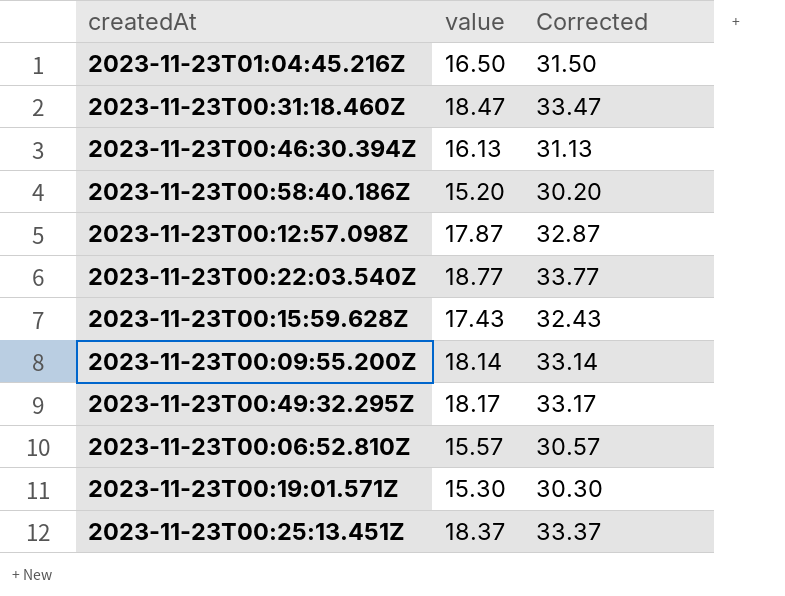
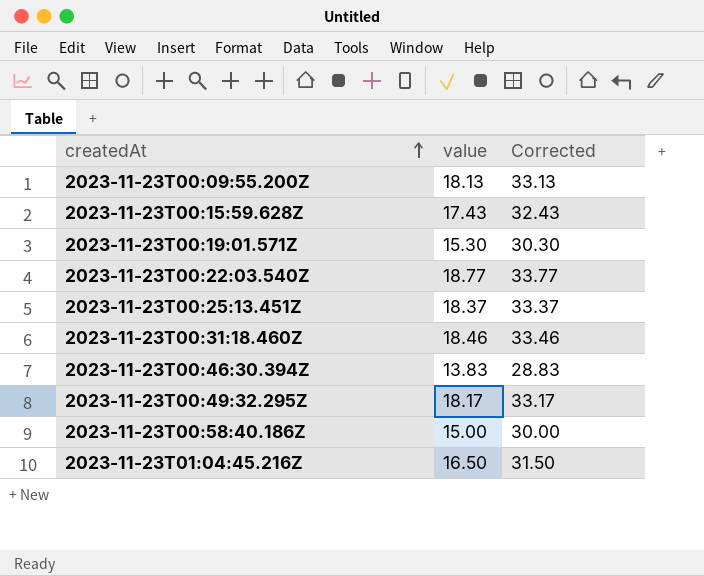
row order: none -> createdAt ascending
row 2023-11-23T00:12:57.098Z: 17.87 | 32.87 -> none
row 2023-11-23T00:06:52.810Z: 15.57 | 30.57 -> none
2023-11-23T00:09:55.200Z | value: 18.14 -> 18.13
2023-11-23T00:09:55.200Z | Corrected: 33.14 -> 33.13
2023-11-23T00:31:18.460Z | value: 18.47 -> 18.46
2023-11-23T00:31:18.460Z | Corrected: 33.47 -> 33.46
2023-11-23T00:46:30.394Z | value: 16.13 -> 13.83
2023-11-23T00:46:30.394Z | Corrected: 31.13 -> 28.83
2023-11-23T00:58:40.186Z | value: 15.20 -> 15.00
2023-11-23T00:58:40.186Z | Corrected: 30.20 -> 30.00

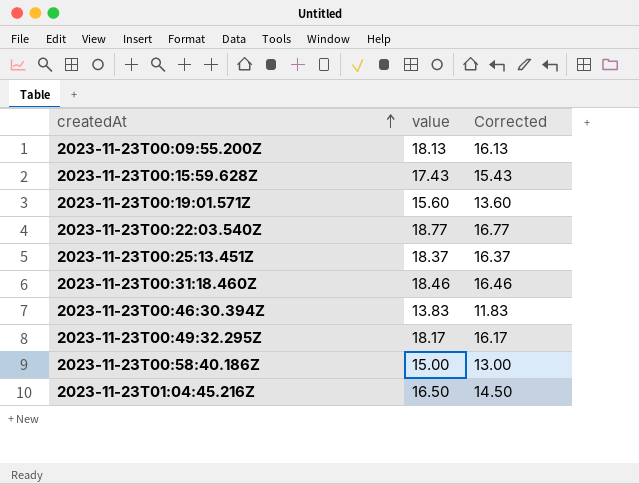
column Corrected | formula: [value] + 15 -> [value] - 2
2023-11-23T00:19:01.571Z | value: 15.30 -> 15.60

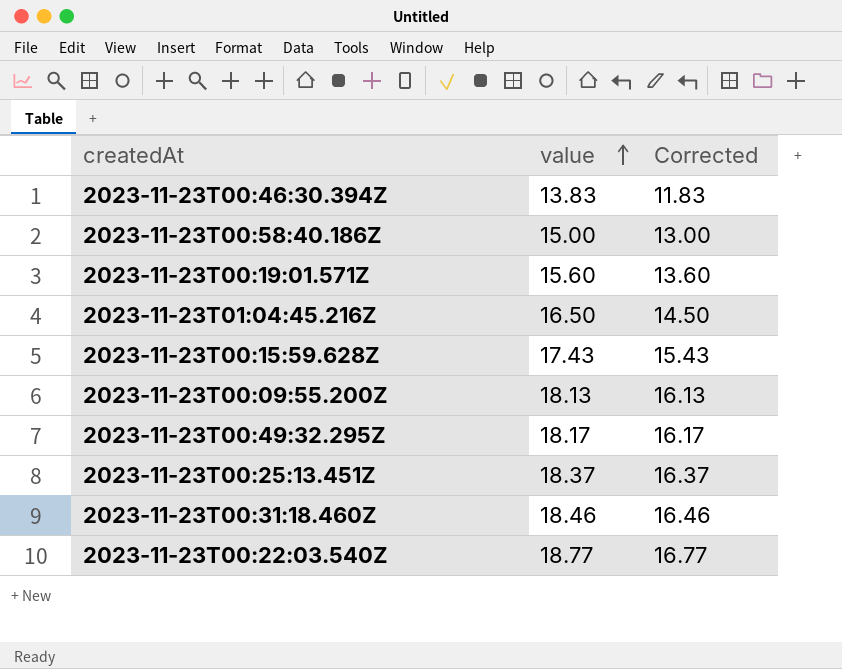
row order: createdAt ascending -> value ascending

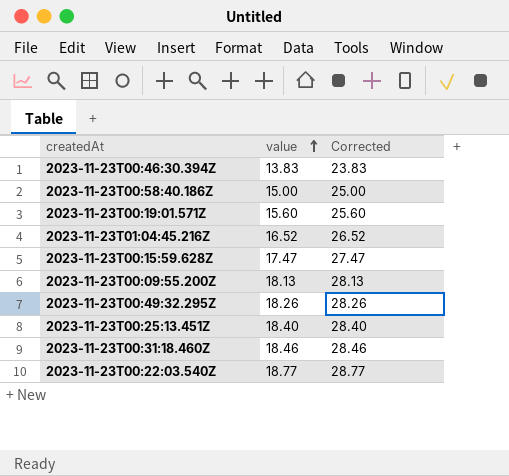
column Corrected | formula: [value] - 2 -> [value] + 10
2023-11-23T01:04:45.216Z | value: 16.50 -> 16.52
2023-11-23T00:15:59.628Z | value: 17.43 -> 17.47
2023-11-23T00:49:32.295Z | value: 18.17 -> 18.26
2023-11-23T00:25:13.451Z | value: 18.37 -> 18.40

